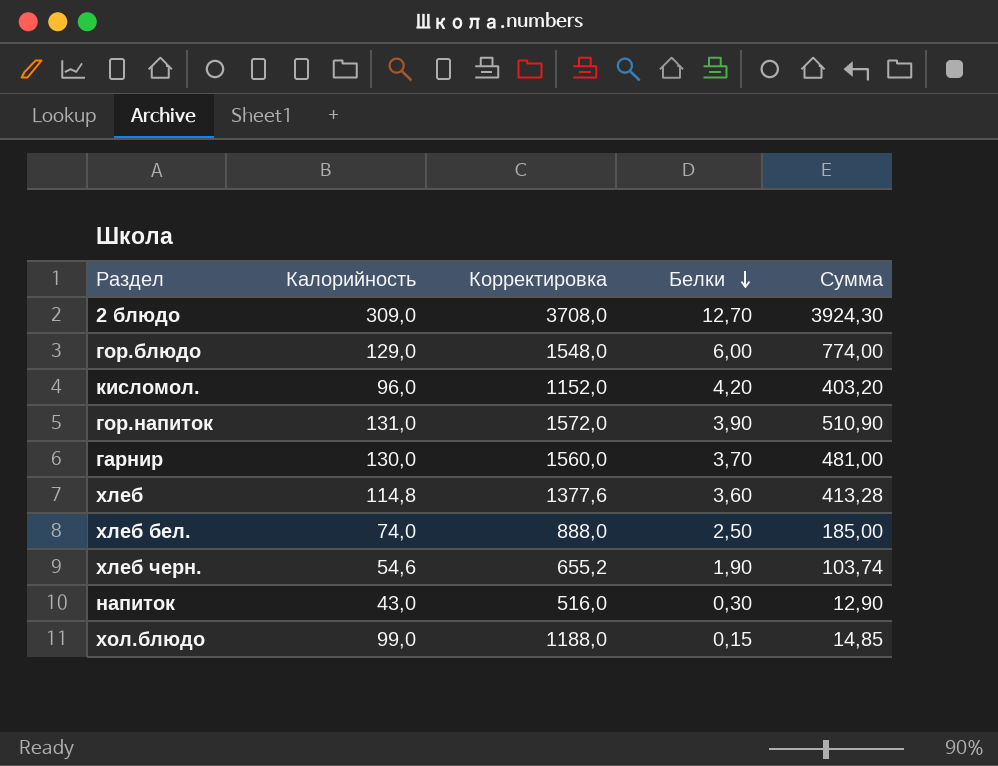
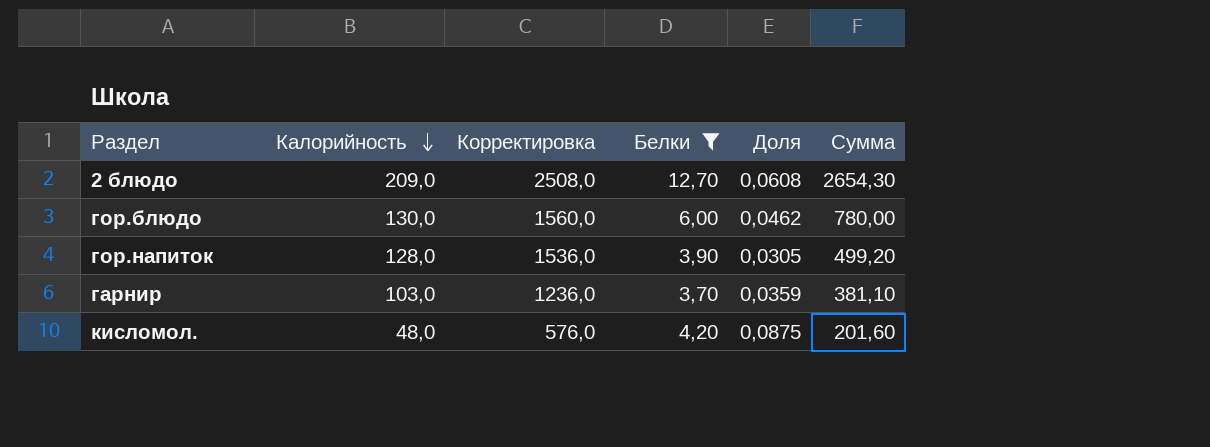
filter: none -> Белки >= 3,70
row order: Белки descending -> Калорийность descending
column Доля | formula: none -> [Белки] / [Калорийность]
2 блюдо | Калорийность: 309,0 -> 209,0
2 блюдо | Корректировка: 3708,0 -> 2508,0
2 блюдо | Сумма: 3924,30 -> 2654,30
гор.блюдо | Калорийность: 129,0 -> 130,0
гор.блюдо | Корректировка: 1548,0 -> 1560,0
гор.блюдо | Сумма: 774,00 -> 780,00
гор.напиток | Калорийность: 131,0 -> 128,0
гор.напиток | Корректировка: 1572,0 -> 1536,0
гор.напиток | Сумма: 510,90 -> 499,20
гарнир | Калорийность: 130,0 -> 103,0
гарнир | Корректировка: 1560,0 -> 1236,0
гарнир | Сумма: 481,00 -> 381,10
кисломол. | Калорийность: 96,0 -> 48,0
кисломол. | Корректировка: 1152,0 -> 576,0
кисломол. | Сумма: 403,20 -> 201,60

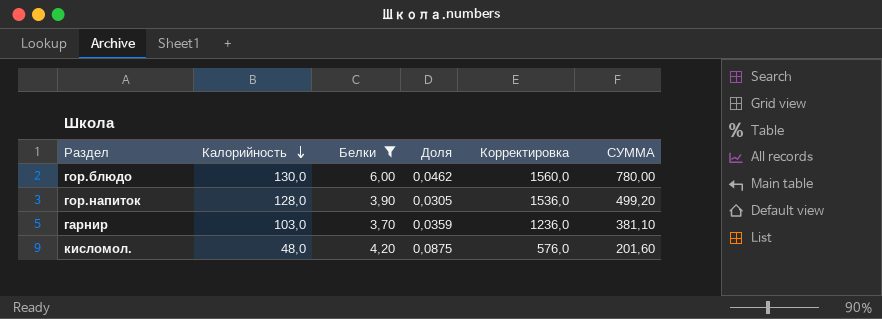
column Корректировка | position: 3 -> 5
column name: Сумма -> СУММА
row 2 блюдо: 209,0 | 2508,0 | 12,70 | 0,0608 | 2654,30 -> none

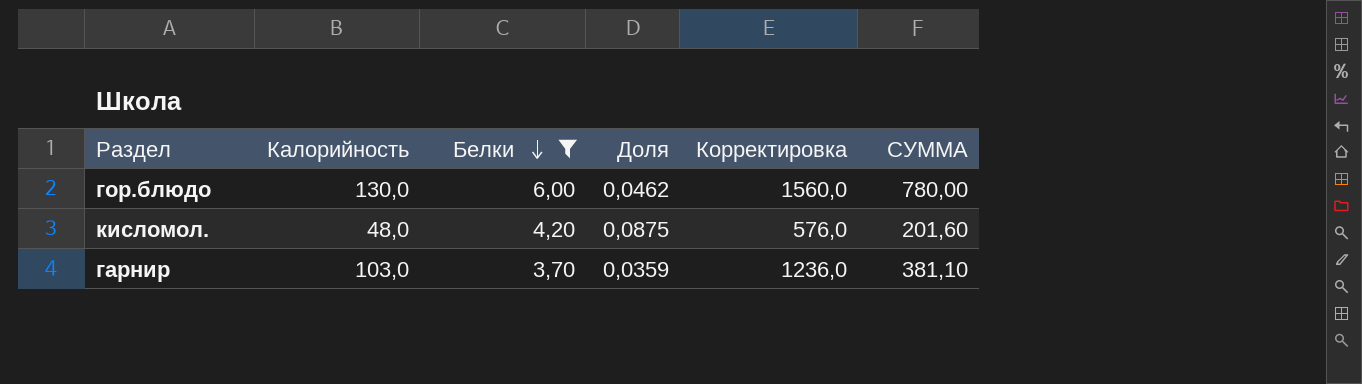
row order: Калорийность descending -> Белки descending
row гор.напиток: 128,0 | 3,90 | 0,0305 | 1536,0 | 499,20 -> none

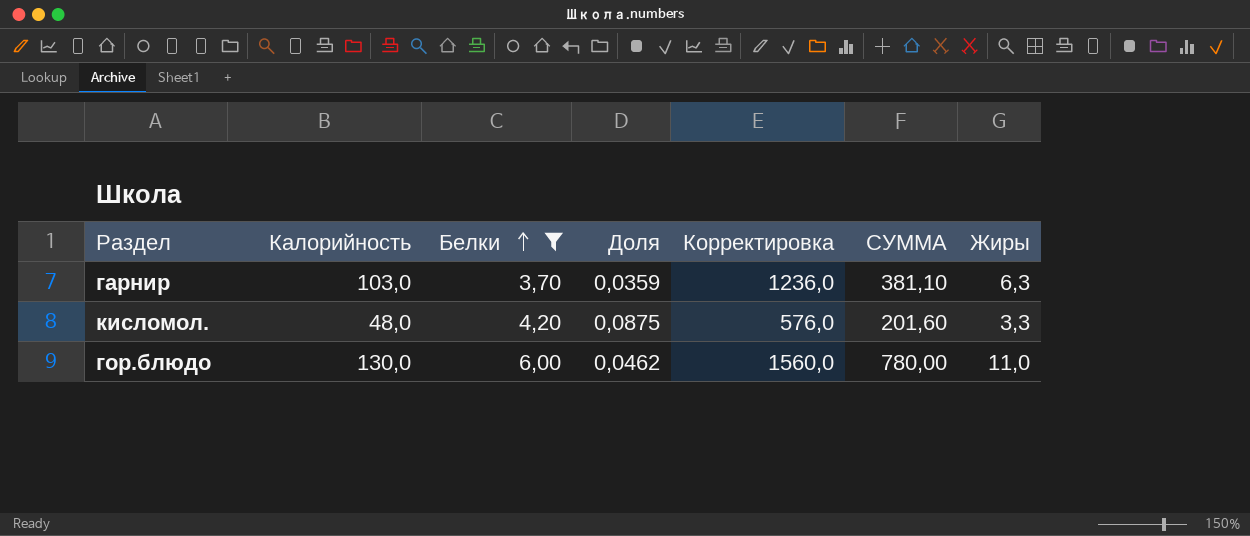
row order: Белки descending -> Белки ascending
column Жиры | position: none -> 7

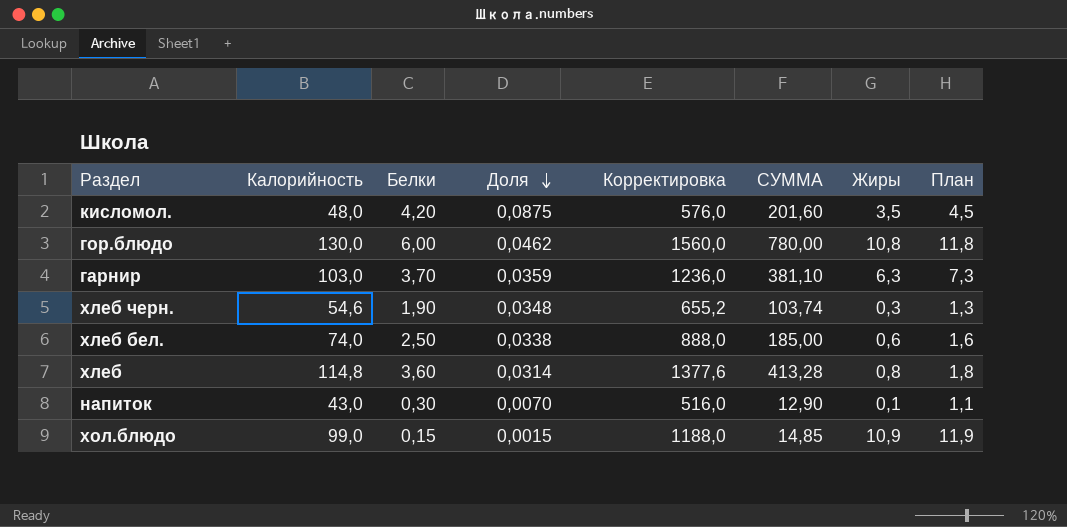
filter: Белки >= 3,70 -> none
row order: Белки ascending -> Доля descending
column План | formula: none -> [Жиры] + 1
кисломол. | Жиры: 3,3 -> 3,5
гор.блюдо | Жиры: 11,0 -> 10,8

